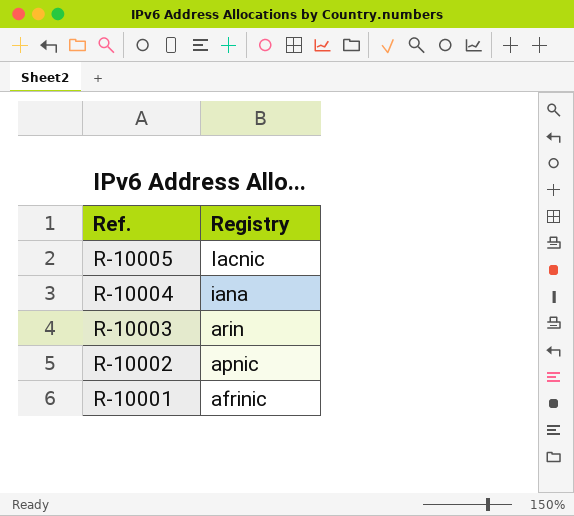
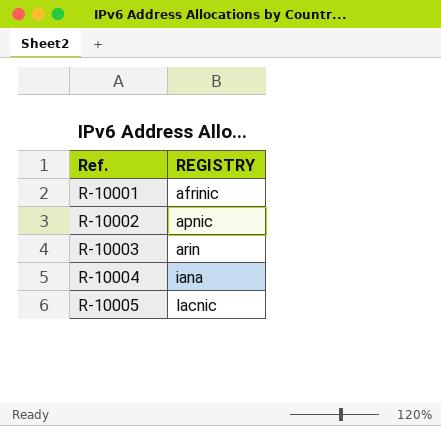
row order: Ref. descending -> Ref. ascending
column name: Registry -> REGISTRY

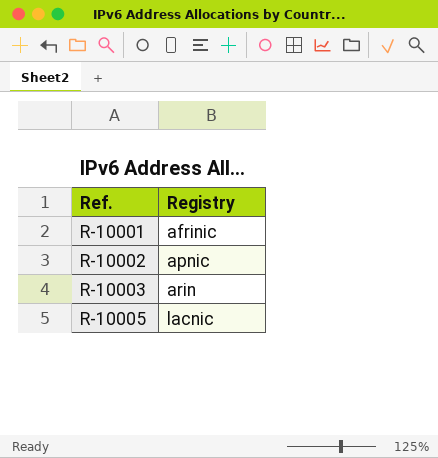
column name: REGISTRY -> Registry
row R-10004: iana -> none

